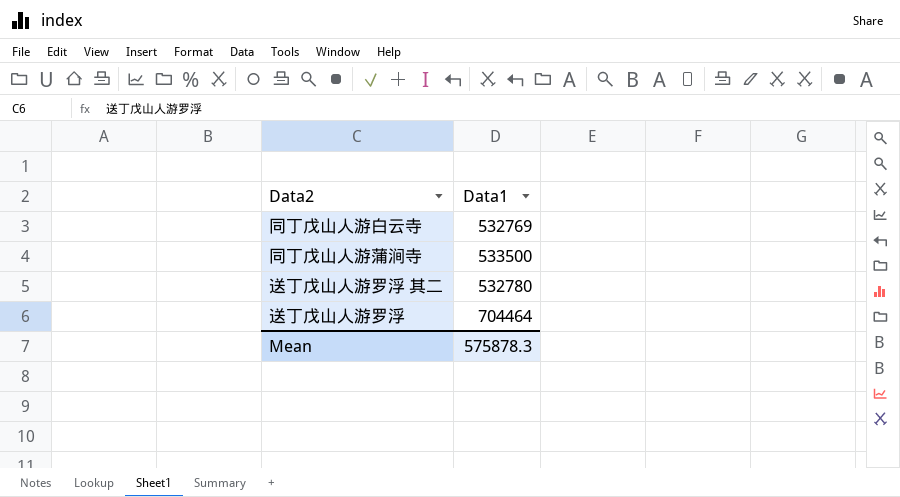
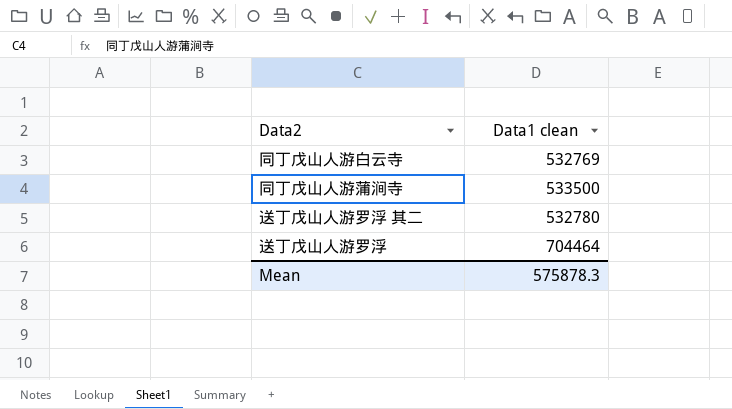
column name: Data1 -> Data1 clean

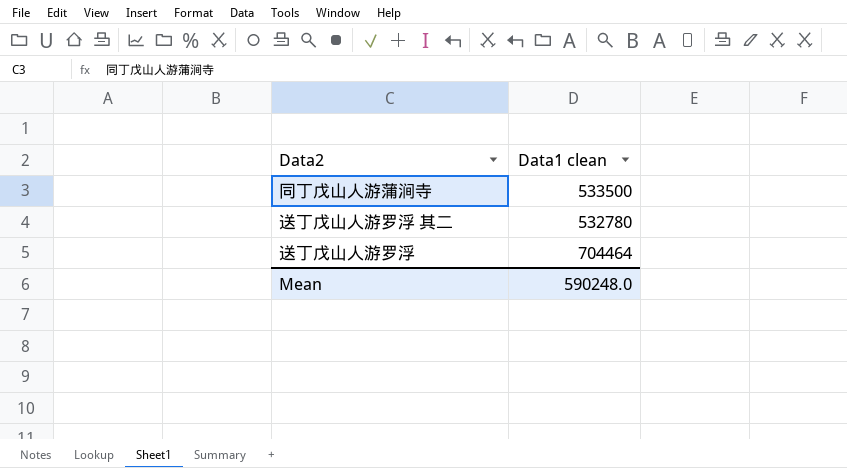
row 同丁戊山人游白云寺: 532769 -> none
Mean | Data1 clean: 575878.3 -> 590248.0

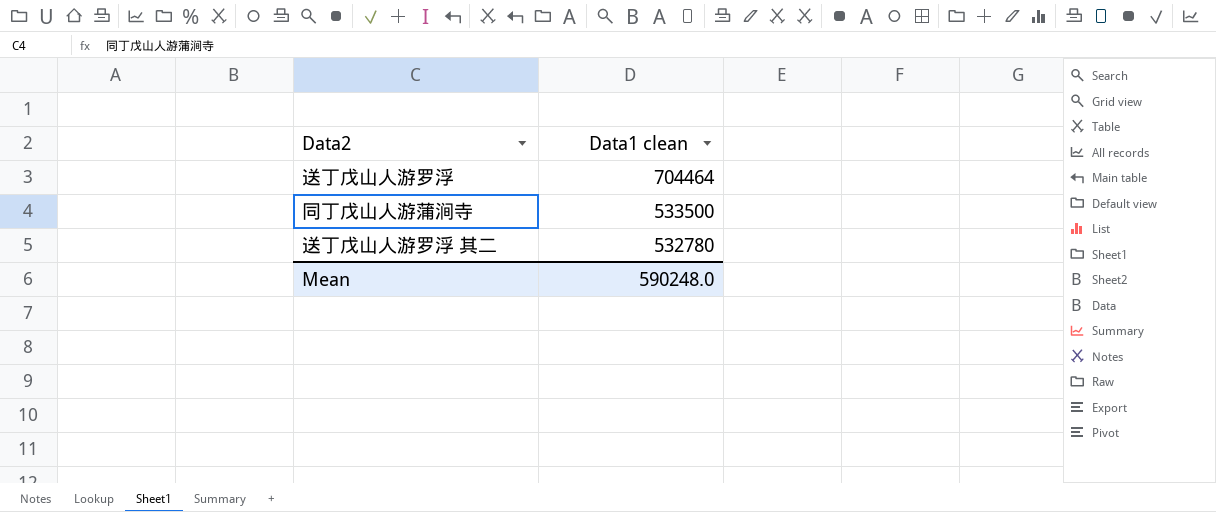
row order: none -> Data1 clean descending

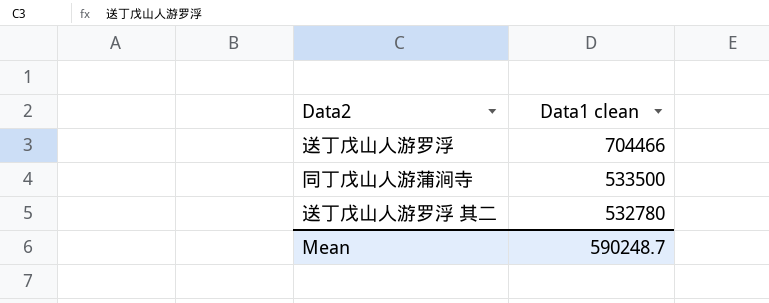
送丁戊山人游罗浮 | Data1 clean: 704464 -> 704466
Mean | Data1 clean: 590248.0 -> 590248.7

